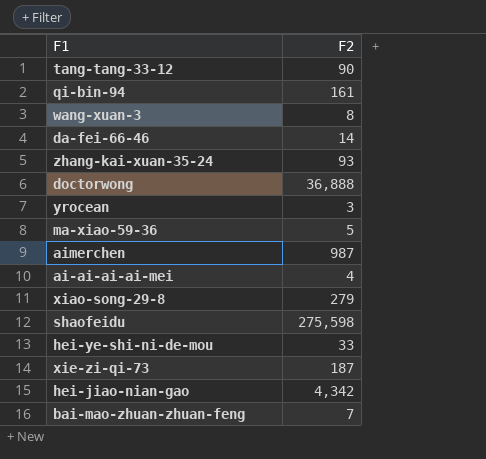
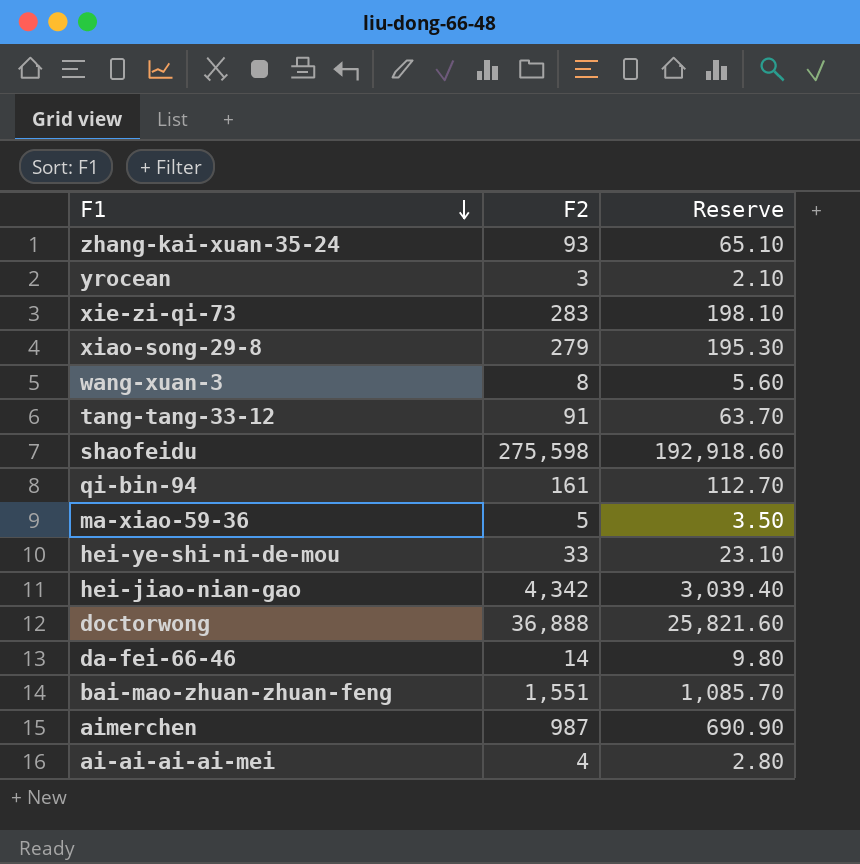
row order: none -> F1 descending
column Reserve | formula: none -> [F2] * 0.7
xie-zi-qi-73 | F2: 187 -> 283
tang-tang-33-12 | F2: 90 -> 91
bai-mao-zhuan-zhuan-feng | F2: 7 -> 1,551

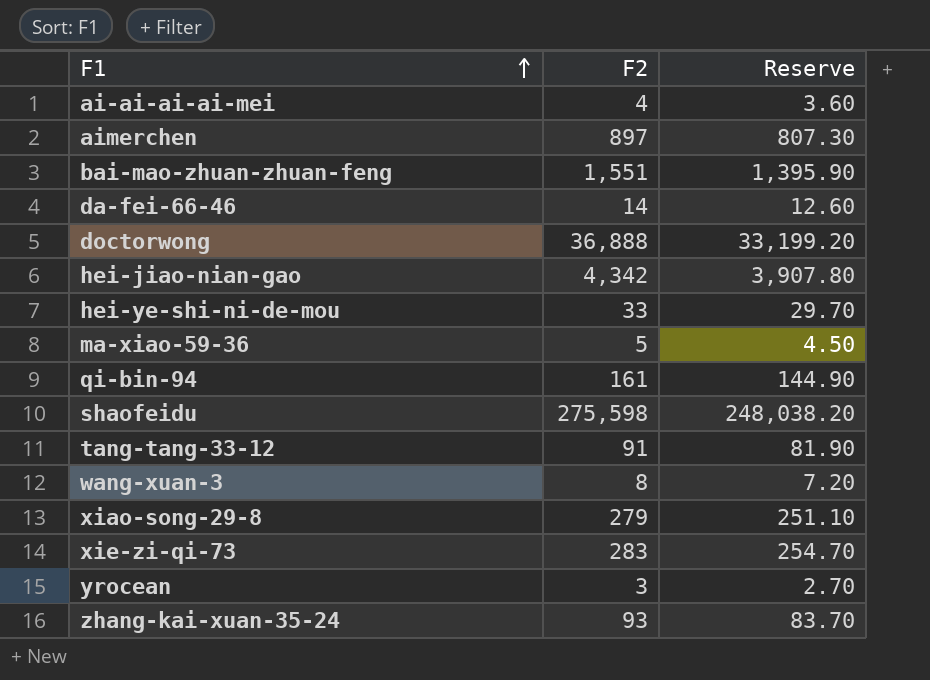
row order: F1 descending -> F1 ascending
column Reserve | formula: [F2] * 0.7 -> [F2] * 0.9
aimerchen | F2: 987 -> 897

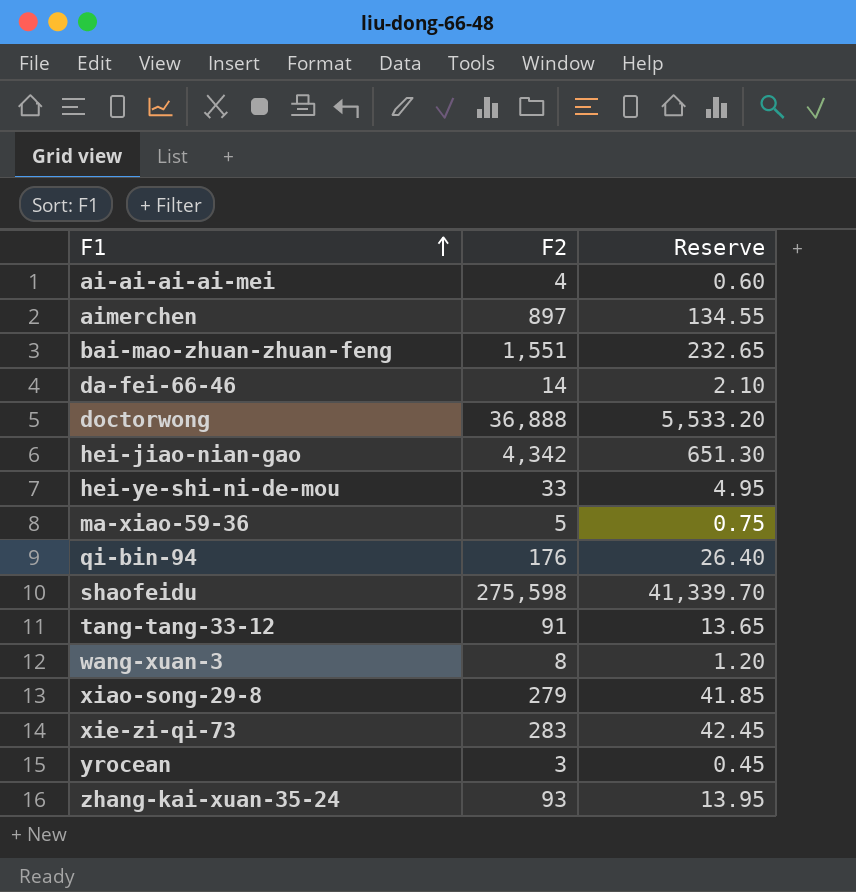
column Reserve | formula: [F2] * 0.9 -> [F2] * 0.15
qi-bin-94 | F2: 161 -> 176

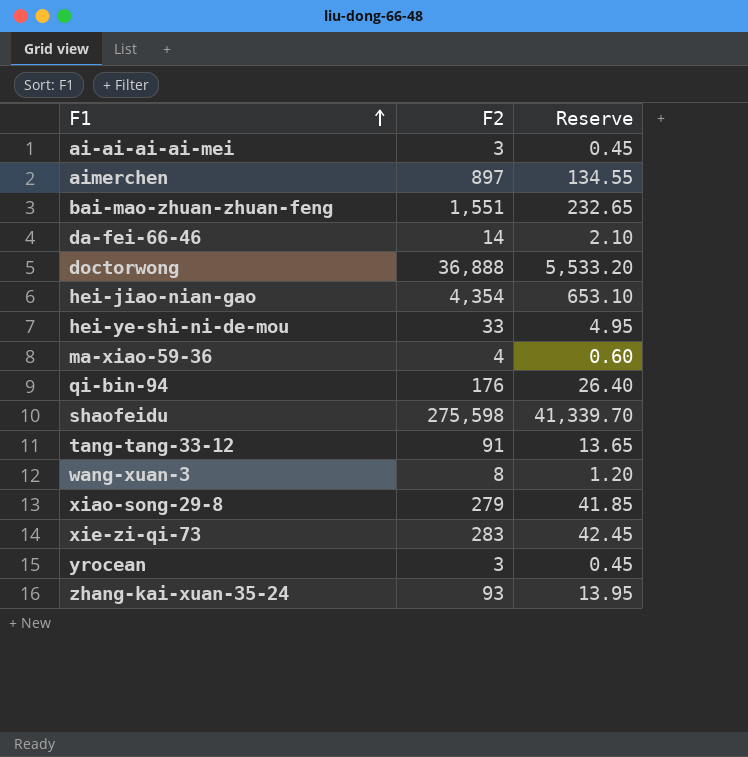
ai-ai-ai-ai-mei | F2: 4 -> 3
ai-ai-ai-ai-mei | Reserve: 0.60 -> 0.45
hei-jiao-nian-gao | F2: 4,342 -> 4,354
hei-jiao-nian-gao | Reserve: 651.30 -> 653.10
ma-xiao-59-36 | F2: 5 -> 4
ma-xiao-59-36 | Reserve: 0.75 -> 0.60

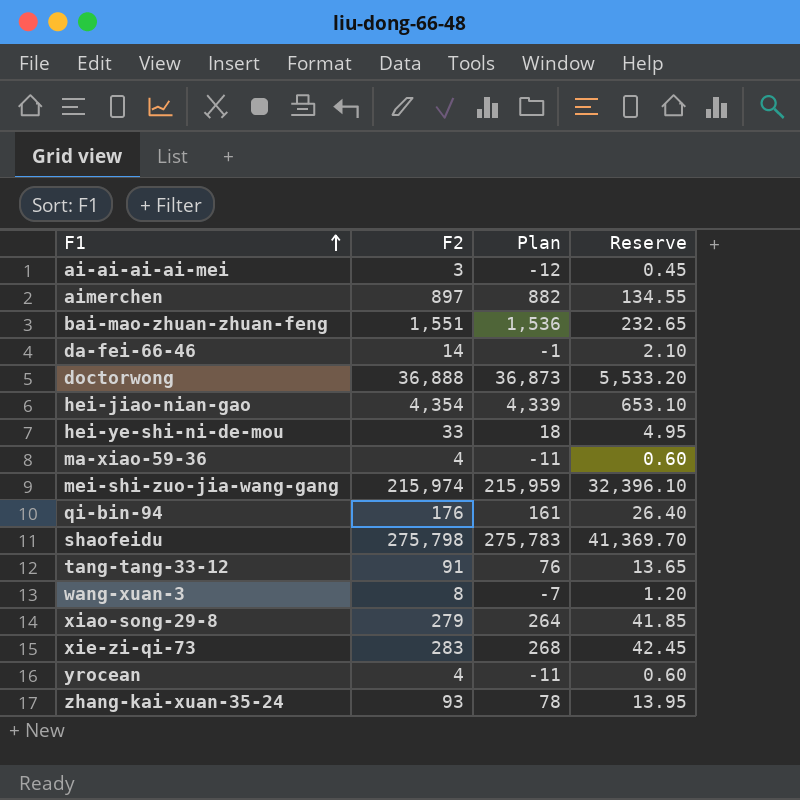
column Plan | formula: none -> [F2] - 15
row mei-shi-zuo-jia-wang-gang: none -> 215,974 | 215,959 | 32,396.10
shaofeidu | F2: 275,598 -> 275,798
shaofeidu | Reserve: 41,339.70 -> 41,369.70
yrocean | F2: 3 -> 4
yrocean | Reserve: 0.45 -> 0.60

